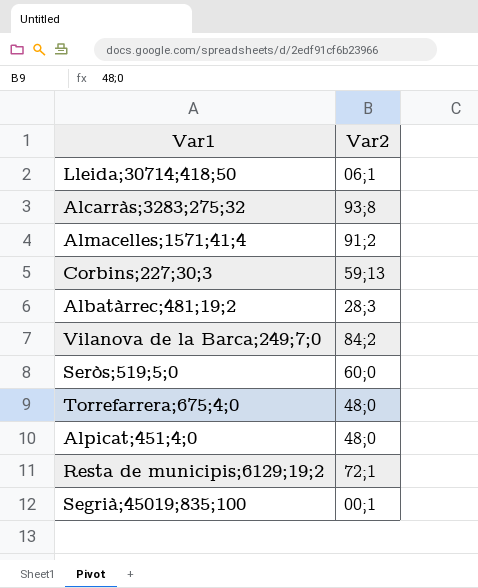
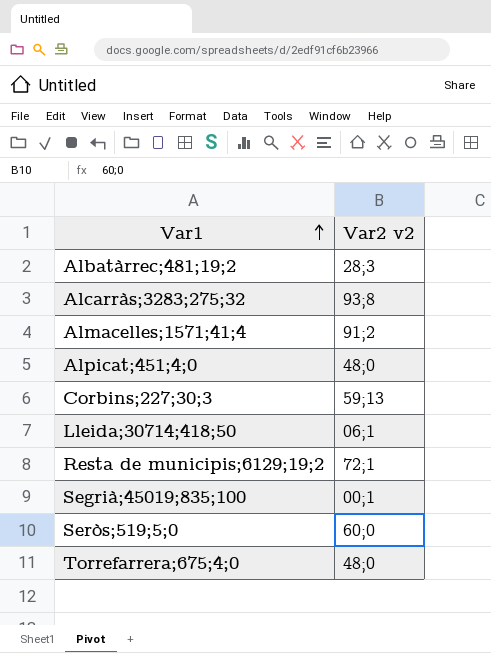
row order: none -> Var1 ascending
column name: Var2 -> Var2 v2
row Vilanova de la Barca;249;7;0: 84;2 -> none

